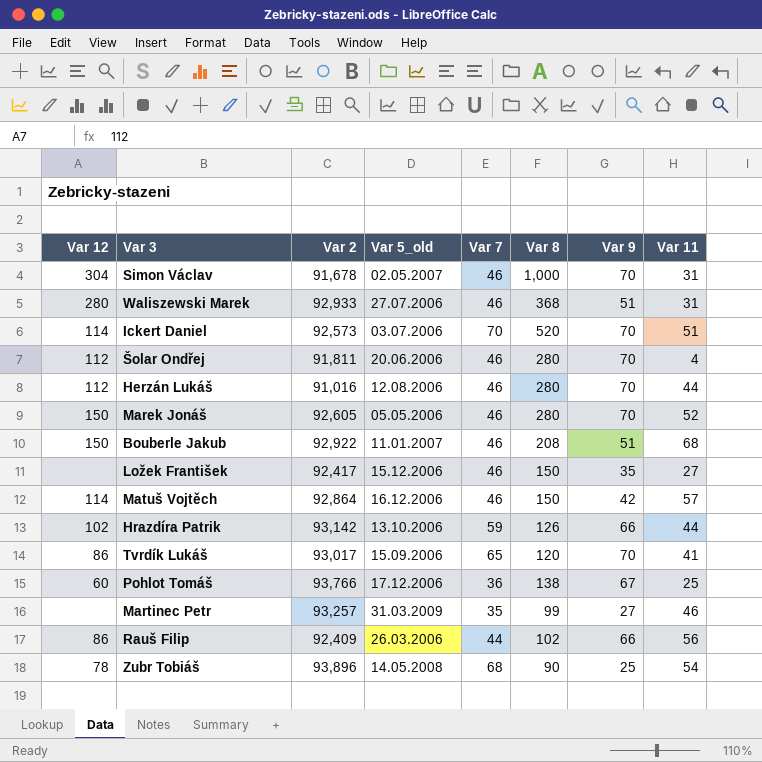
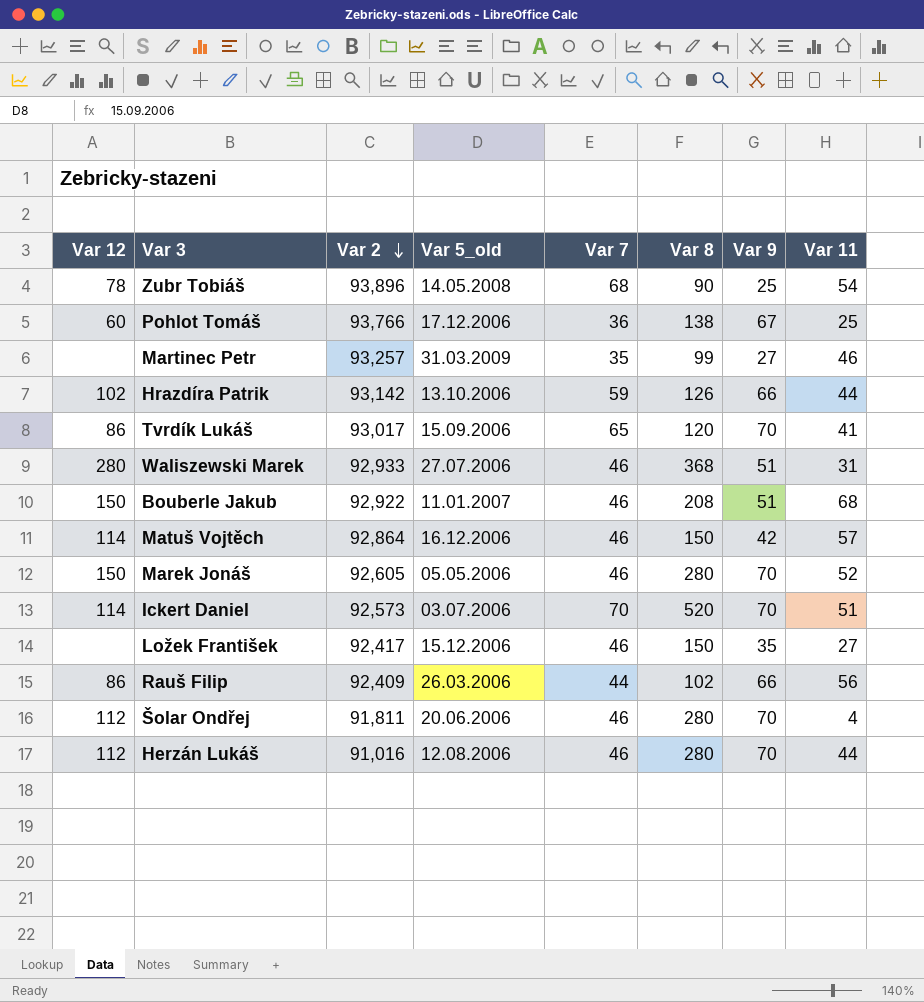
row order: none -> Var 2 descending
row Simon Václav: 304 | 91,678 | 02.05.2007 | 46 | 1,000 | 70 | 31 -> none

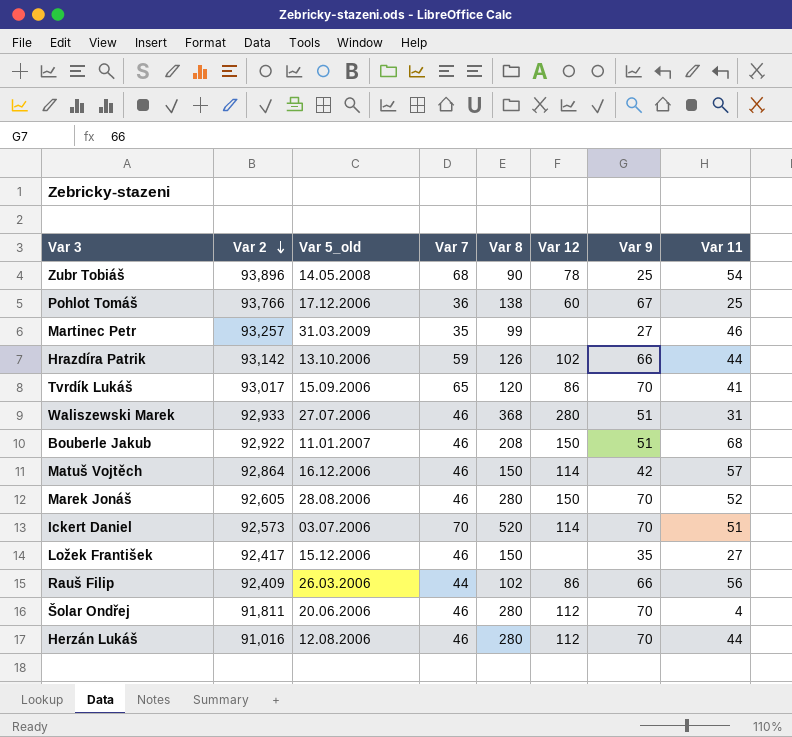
column Var 12 | position: 1 -> 6
Marek Jonáš | Var 5_old: 05.05.2006 -> 28.08.2006

